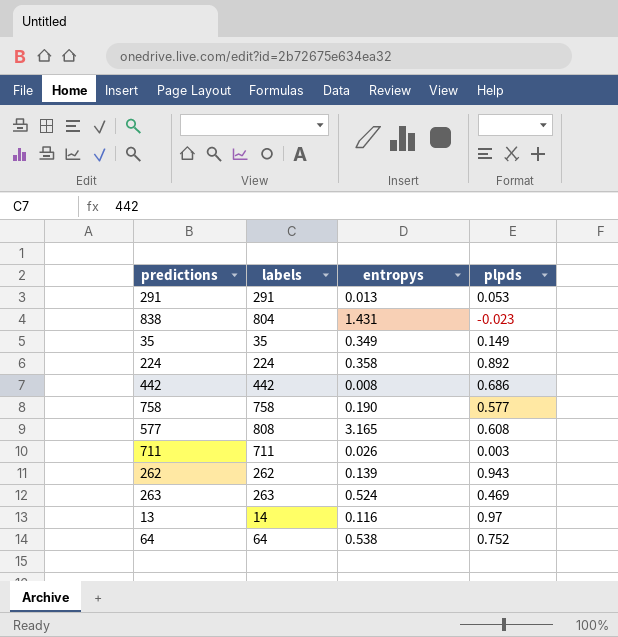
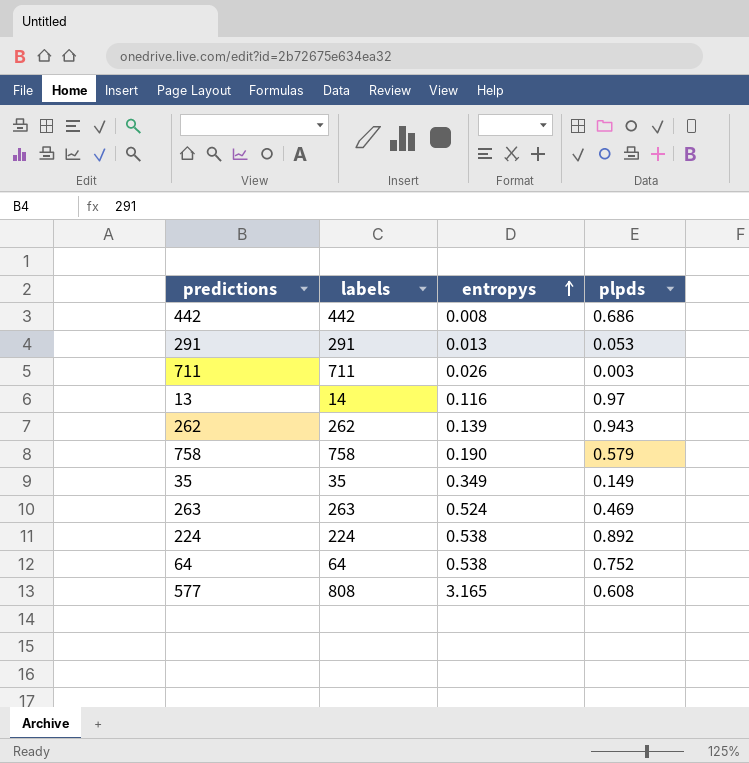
row order: none -> entropys ascending
row 838: 804 | 1.431 | -0.023 -> none
758 | plpds: 0.577 -> 0.579
224 | entropys: 0.358 -> 0.538

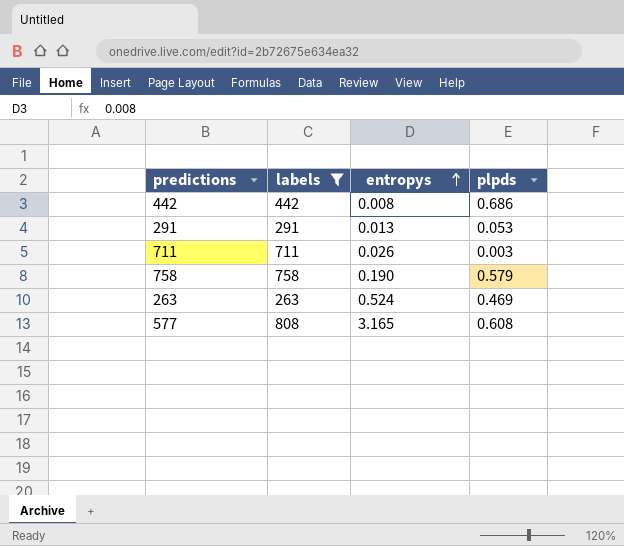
filter: none -> labels >= 263

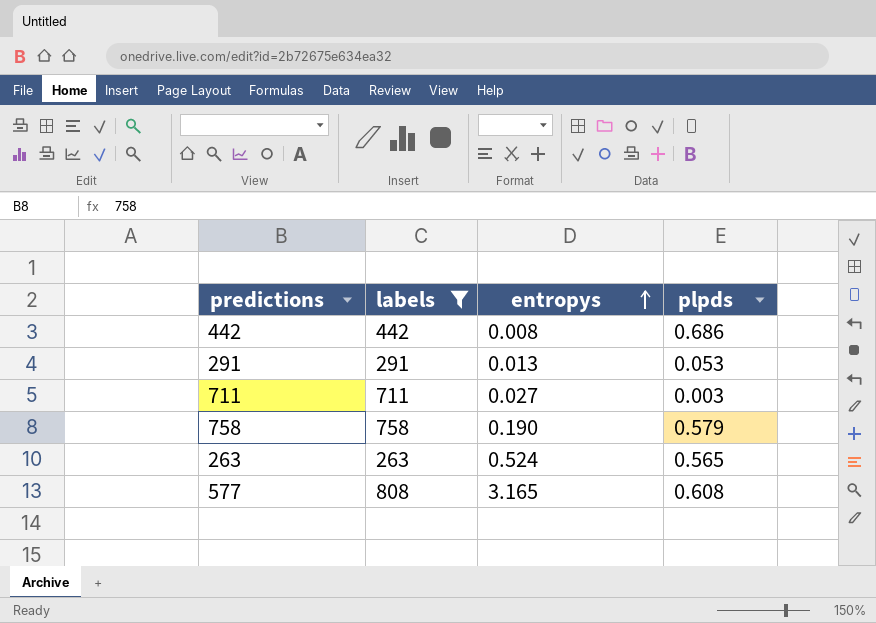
711 | entropys: 0.026 -> 0.027
263 | plpds: 0.469 -> 0.565

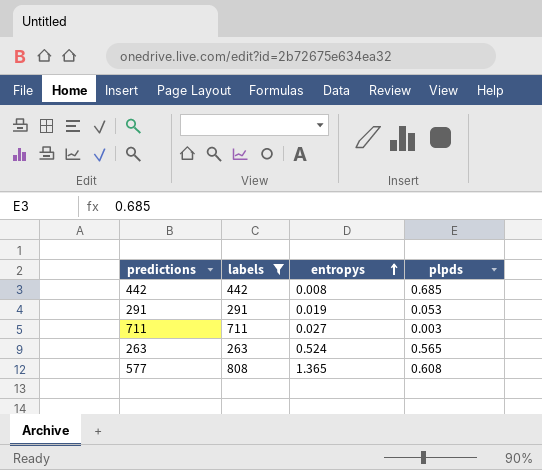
row 758: 758 | 0.190 | 0.579 -> none
442 | plpds: 0.686 -> 0.685
291 | entropys: 0.013 -> 0.019
577 | entropys: 3.165 -> 1.365

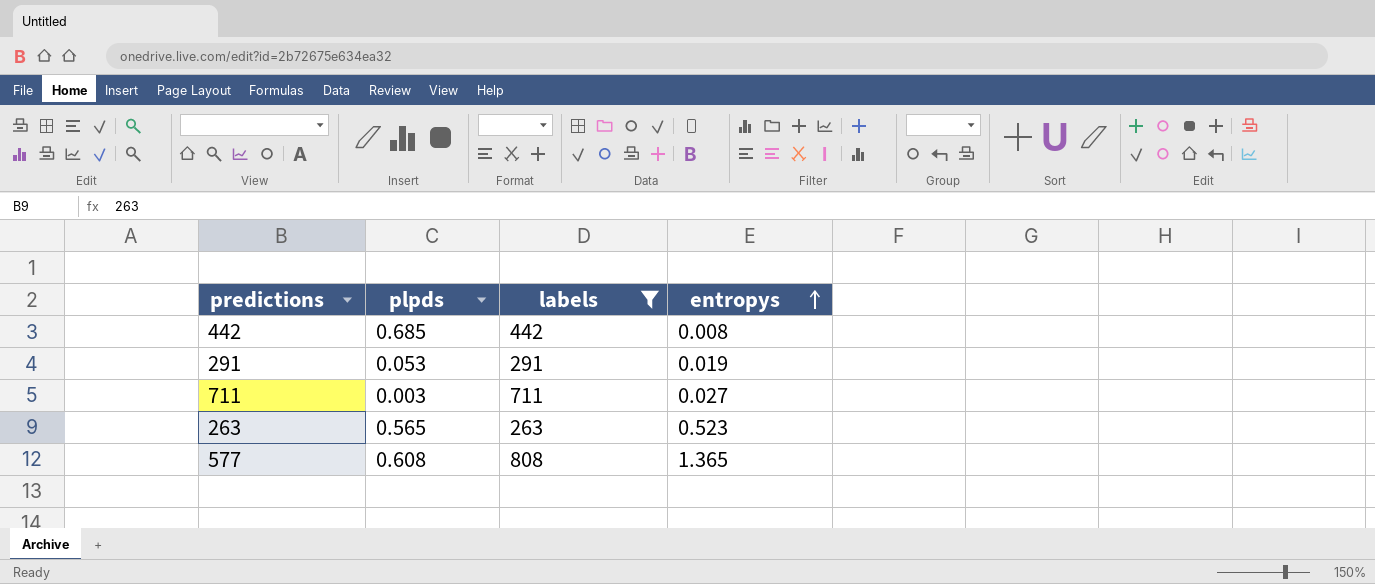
column plpds | position: 4 -> 2
263 | entropys: 0.524 -> 0.523

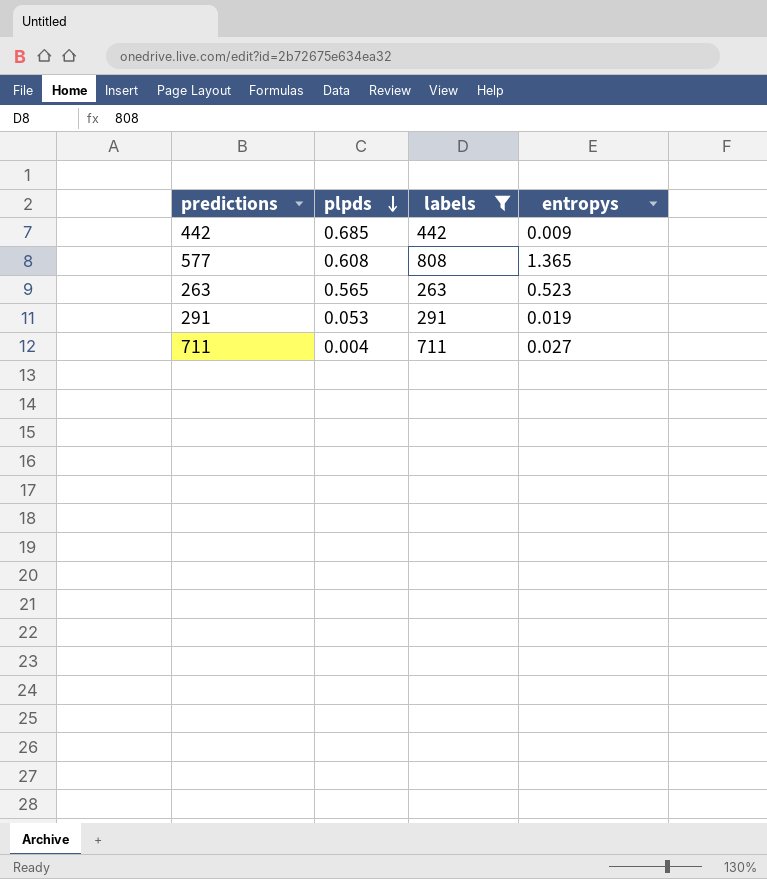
row order: entropys ascending -> plpds descending
442 | entropys: 0.008 -> 0.009
711 | plpds: 0.003 -> 0.004

